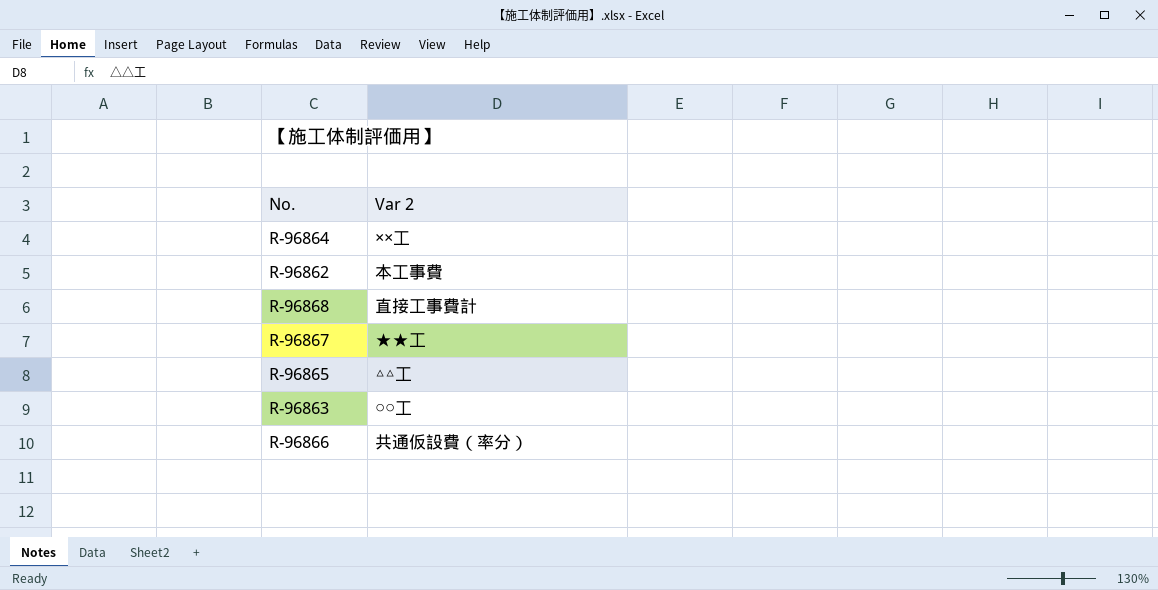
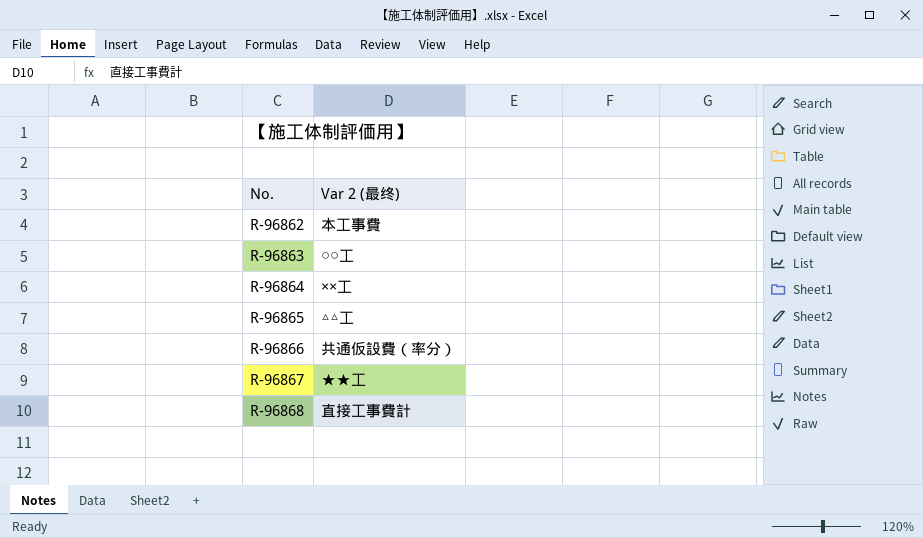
row order: none -> No. ascending
column name: Var 2 -> Var 2 (最终)

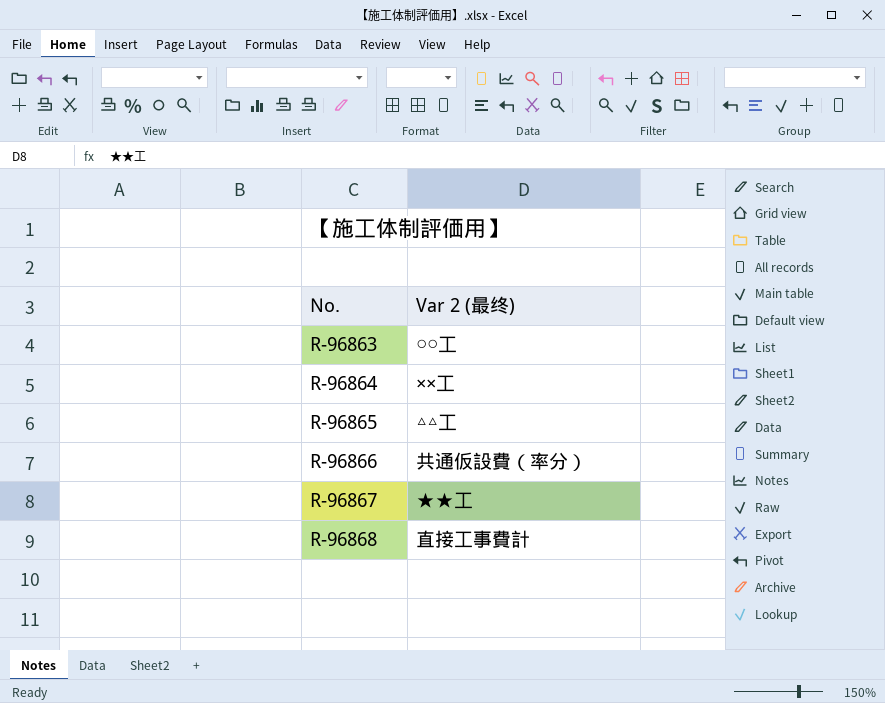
row R-96862: 本工事費 -> none

